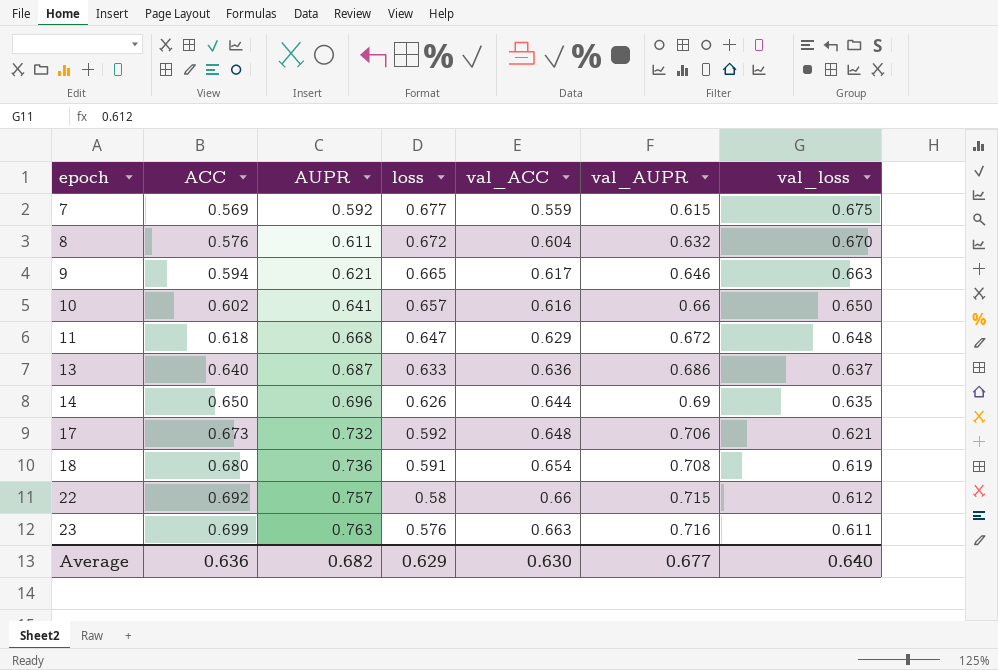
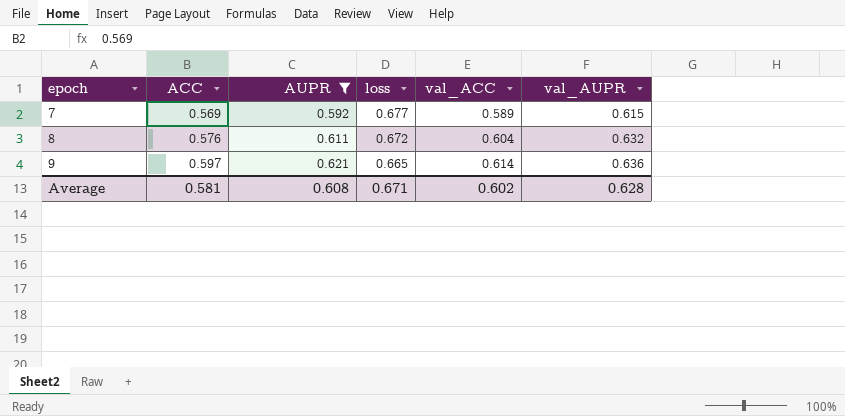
filter: none -> AUPR <= 0.621
column val_loss | position: 7 -> none
7 | val_ACC: 0.559 -> 0.589
9 | ACC: 0.594 -> 0.597
9 | val_ACC: 0.617 -> 0.614
9 | val_AUPR: 0.646 -> 0.636
Average | ACC: 0.636 -> 0.581
Average | AUPR: 0.682 -> 0.608
Average | loss: 0.629 -> 0.671
Average | val_ACC: 0.630 -> 0.602
Average | val_AUPR: 0.677 -> 0.628

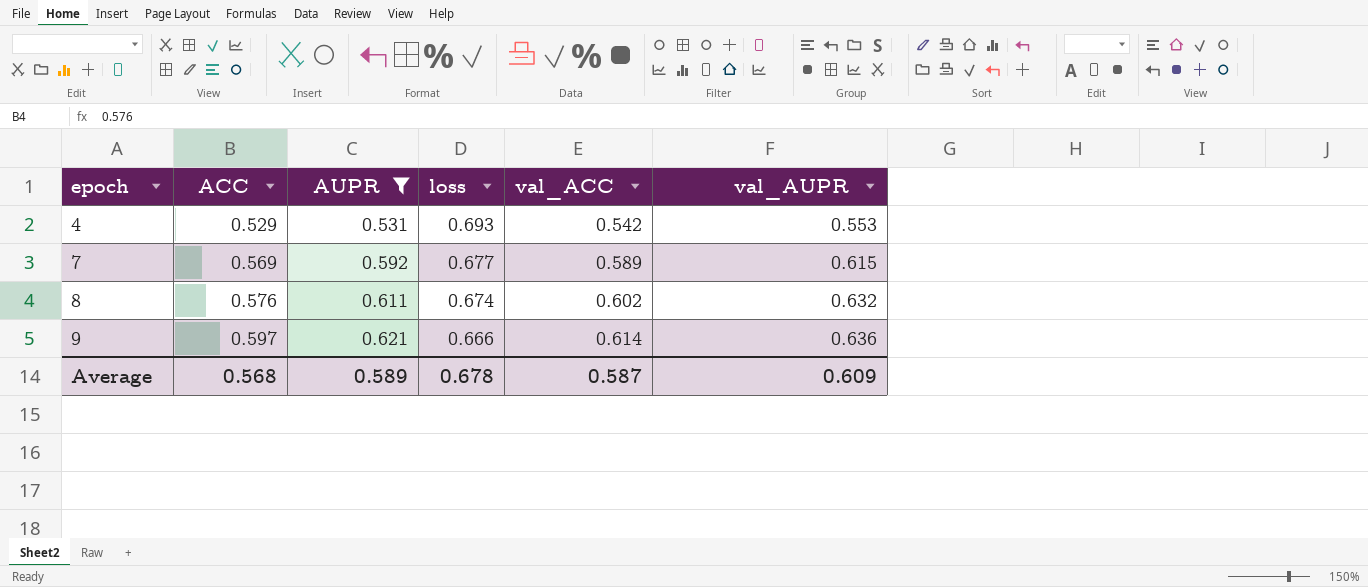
row 4: none -> 0.529 | 0.531 | 0.693 | 0.542 | 0.553
8 | loss: 0.672 -> 0.674
8 | val_ACC: 0.604 -> 0.602
9 | loss: 0.665 -> 0.666
Average | ACC: 0.581 -> 0.568
Average | AUPR: 0.608 -> 0.589
Average | loss: 0.671 -> 0.678
Average | val_ACC: 0.602 -> 0.587
Average | val_AUPR: 0.628 -> 0.609

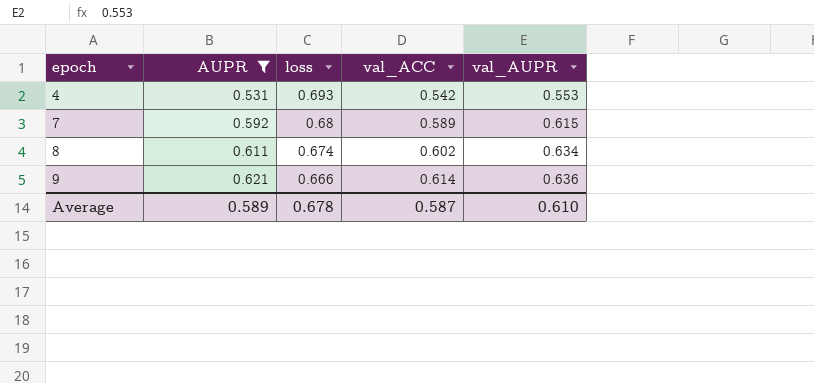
column ACC | position: 2 -> none
7 | loss: 0.677 -> 0.68
8 | val_AUPR: 0.632 -> 0.634
Average | val_AUPR: 0.609 -> 0.610

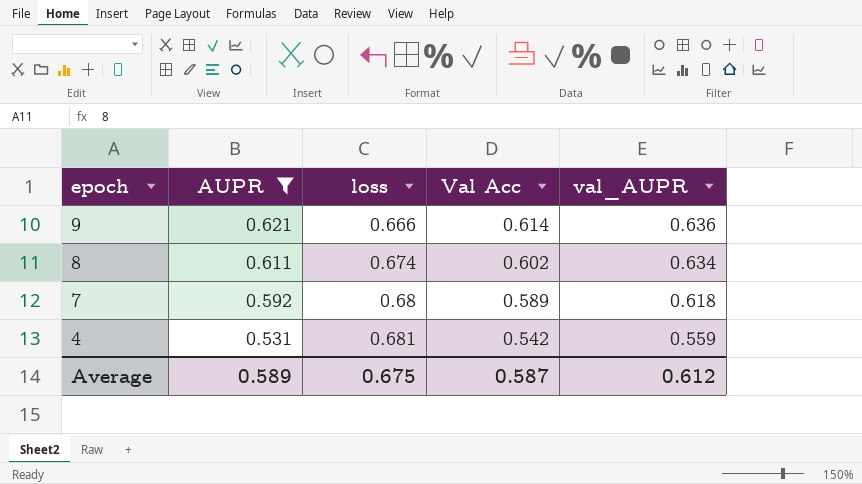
row order: epoch ascending -> epoch descending
column name: val_ACC -> Val Acc
7 | val_AUPR: 0.615 -> 0.618
4 | loss: 0.693 -> 0.681
4 | val_AUPR: 0.553 -> 0.559
Average | loss: 0.678 -> 0.675
Average | val_AUPR: 0.610 -> 0.612

